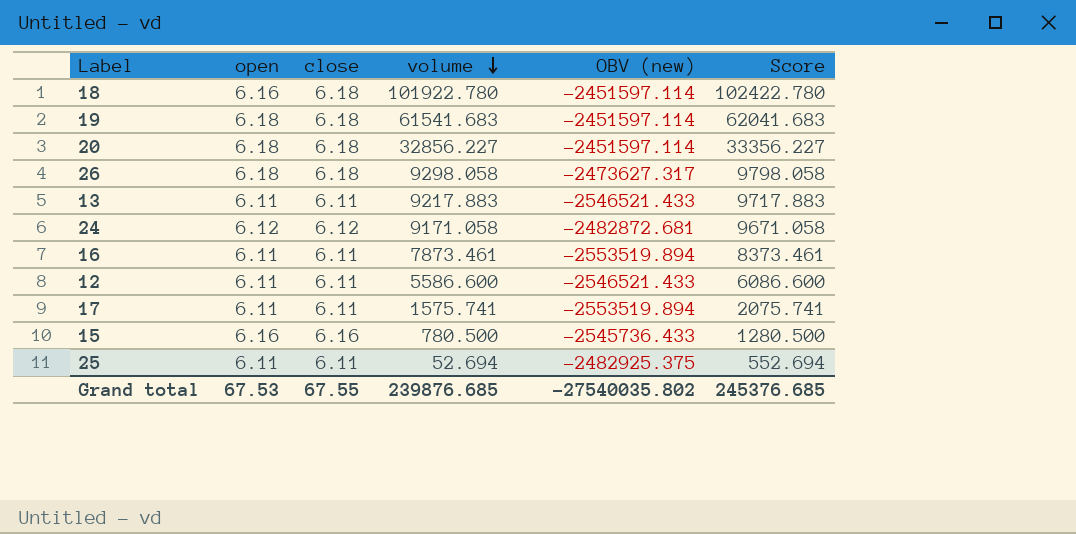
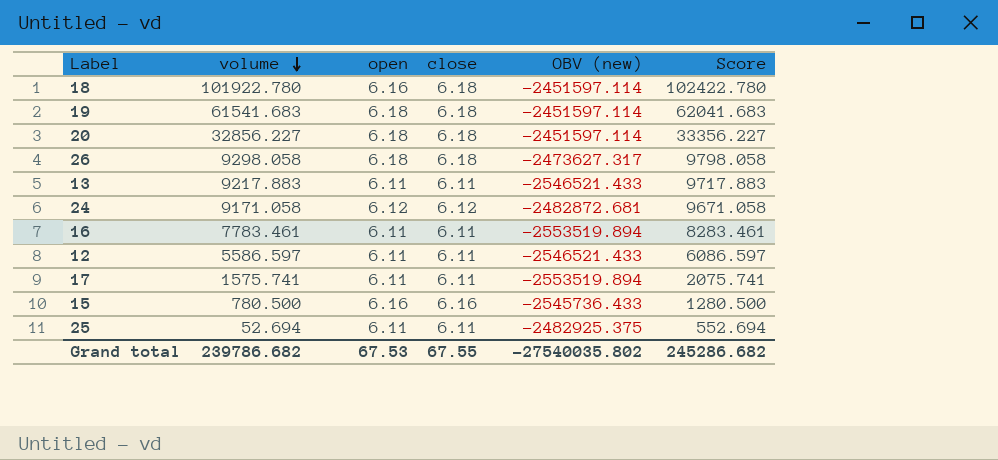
column volume | position: 4 -> 2
16 | volume: 7873.461 -> 7783.461
16 | Score: 8373.461 -> 8283.461
12 | volume: 5586.600 -> 5586.597
12 | Score: 6086.600 -> 6086.597
Grand total | volume: 239876.685 -> 239786.682
Grand total | Score: 245376.685 -> 245286.682

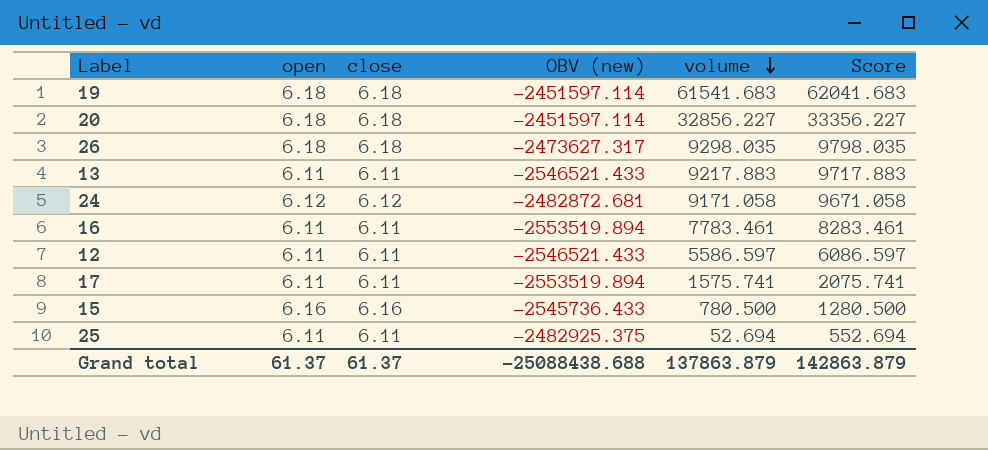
column volume | position: 2 -> 5
row 18: 101922.780 | 6.16 | 6.18 | -2451597.114 | 102422.780 -> none
26 | volume: 9298.058 -> 9298.035
26 | Score: 9798.058 -> 9798.035
Grand total | open: 67.53 -> 61.37
Grand total | close: 67.55 -> 61.37
Grand total | OBV (new): -27540035.802 -> -25088438.688
Grand total | volume: 239786.682 -> 137863.879
Grand total | Score: 245286.682 -> 142863.879

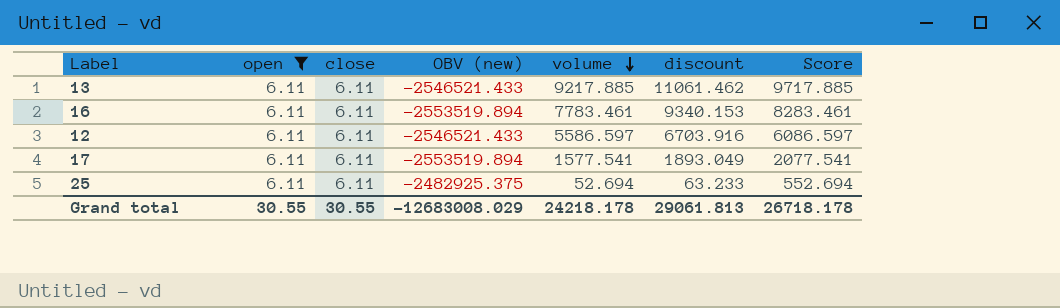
filter: none -> open = 6.11
column discount | formula: none -> [volume] * 1.2
13 | volume: 9217.883 -> 9217.885
13 | Score: 9717.883 -> 9717.885
17 | volume: 1575.741 -> 1577.541
17 | Score: 2075.741 -> 2077.541
Grand total | open: 61.37 -> 30.55
Grand total | close: 61.37 -> 30.55
Grand total | OBV (new): -25088438.688 -> -12683008.029
Grand total | volume: 137863.879 -> 24218.178
Grand total | Score: 142863.879 -> 26718.178

